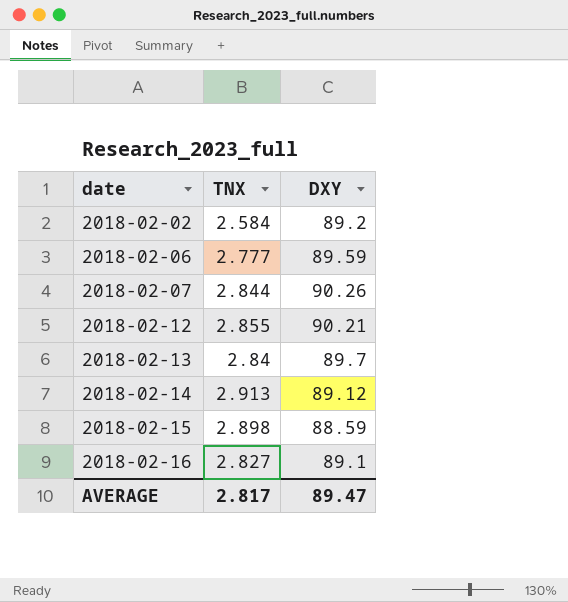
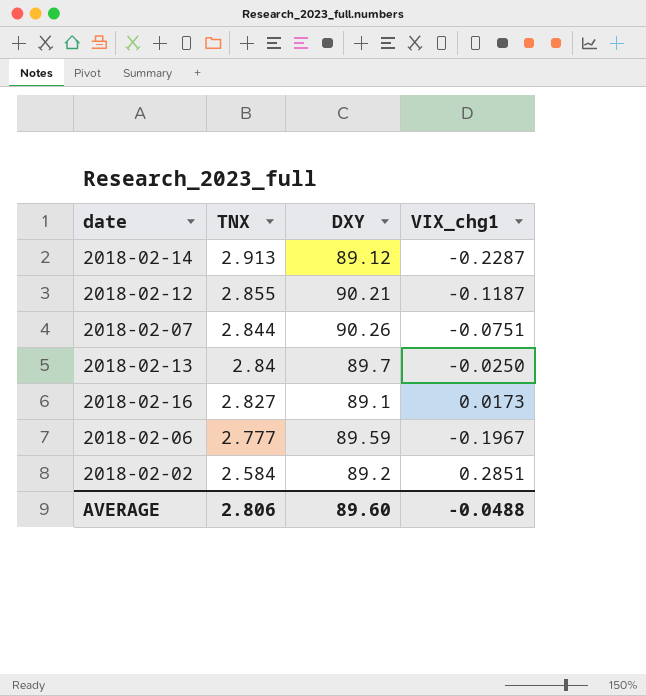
row order: date ascending -> TNX descending
column VIX_chg1 | position: none -> 4
row 2018-02-15: 2.898 | 88.59 -> none
AVERAGE | TNX: 2.817 -> 2.806
AVERAGE | DXY: 89.47 -> 89.60

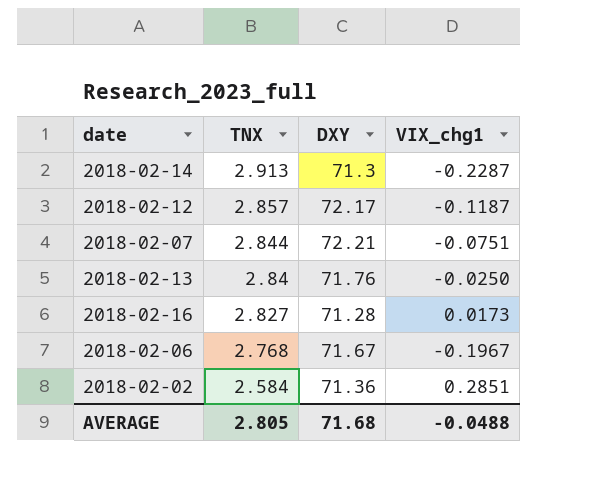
2018-02-14 | DXY: 89.12 -> 71.3
2018-02-12 | TNX: 2.855 -> 2.857
2018-02-12 | DXY: 90.21 -> 72.17
2018-02-07 | DXY: 90.26 -> 72.21
2018-02-13 | DXY: 89.7 -> 71.76
2018-02-16 | DXY: 89.1 -> 71.28
2018-02-06 | TNX: 2.777 -> 2.768
2018-02-06 | DXY: 89.59 -> 71.67
2018-02-02 | DXY: 89.2 -> 71.36
AVERAGE | TNX: 2.806 -> 2.805
AVERAGE | DXY: 89.60 -> 71.68

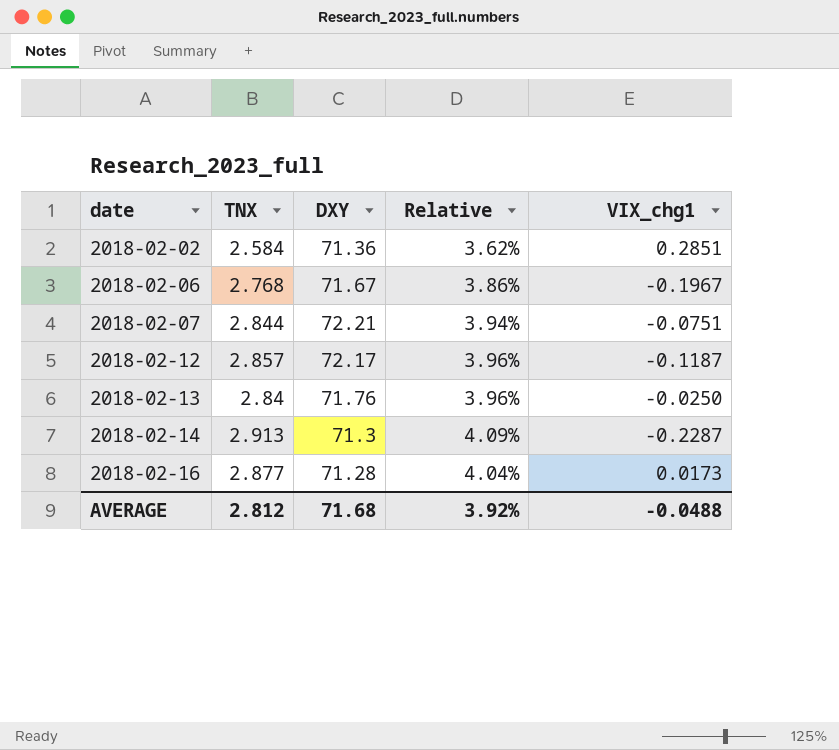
row order: TNX descending -> date ascending
column Relative | formula: none -> [TNX] / [DXY]
2018-02-16 | TNX: 2.827 -> 2.877
AVERAGE | TNX: 2.805 -> 2.812

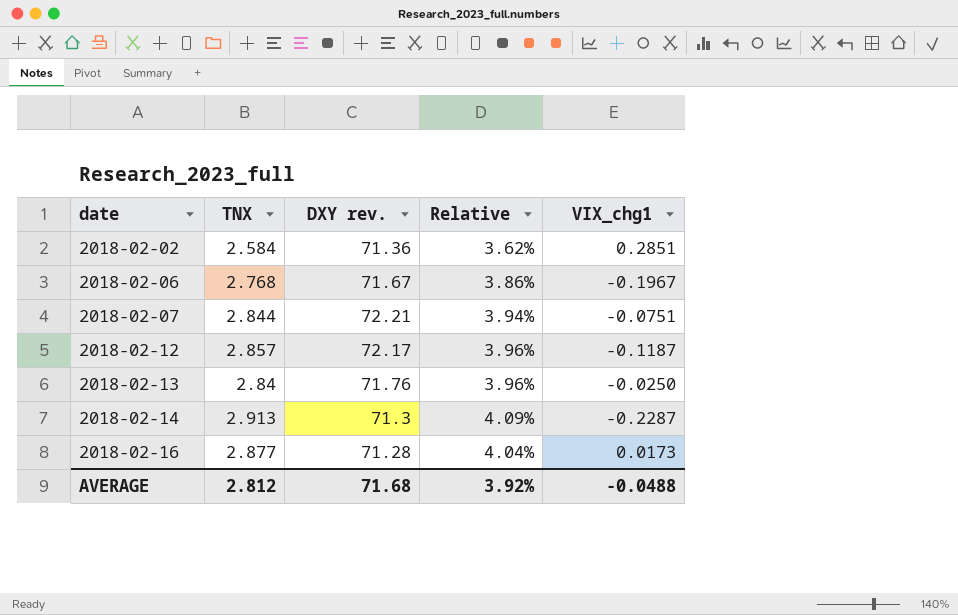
column name: DXY -> DXY rev.

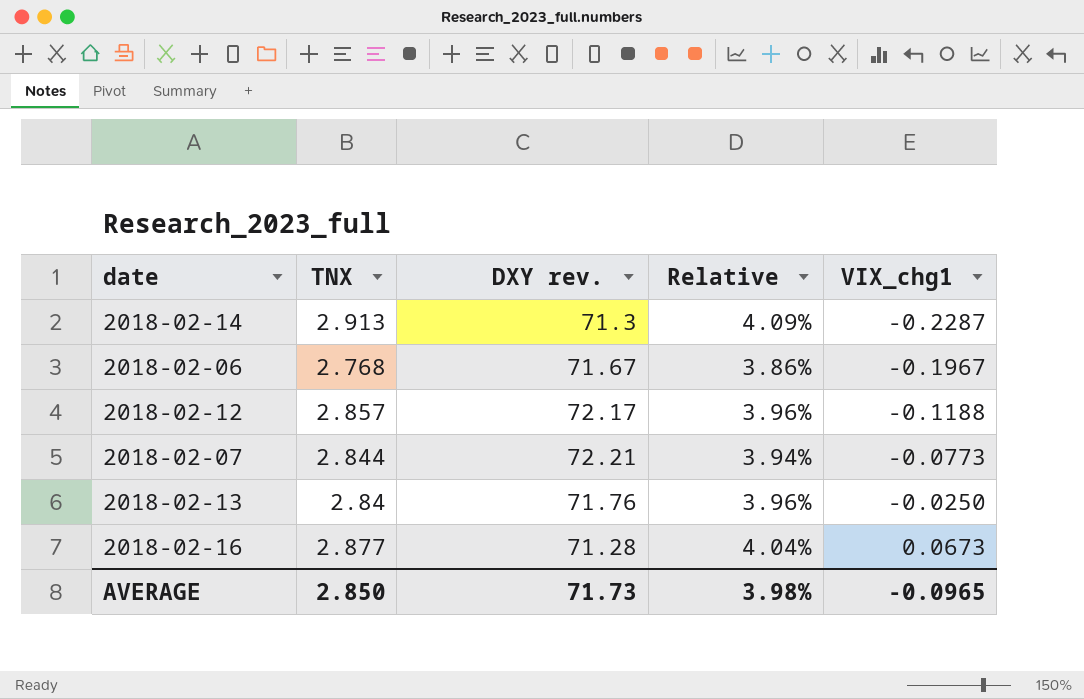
row order: date ascending -> VIX_chg1 ascending
row 2018-02-02: 2.584 | 71.36 | 3.62% | 0.2851 -> none
2018-02-12 | VIX_chg1: -0.1187 -> -0.1188
2018-02-07 | VIX_chg1: -0.0751 -> -0.0773
2018-02-16 | VIX_chg1: 0.0173 -> 0.0673
AVERAGE | TNX: 2.812 -> 2.850
AVERAGE | DXY rev.: 71.68 -> 71.73
AVERAGE | Relative: 3.92% -> 3.98%
AVERAGE | VIX_chg1: -0.0488 -> -0.0965

